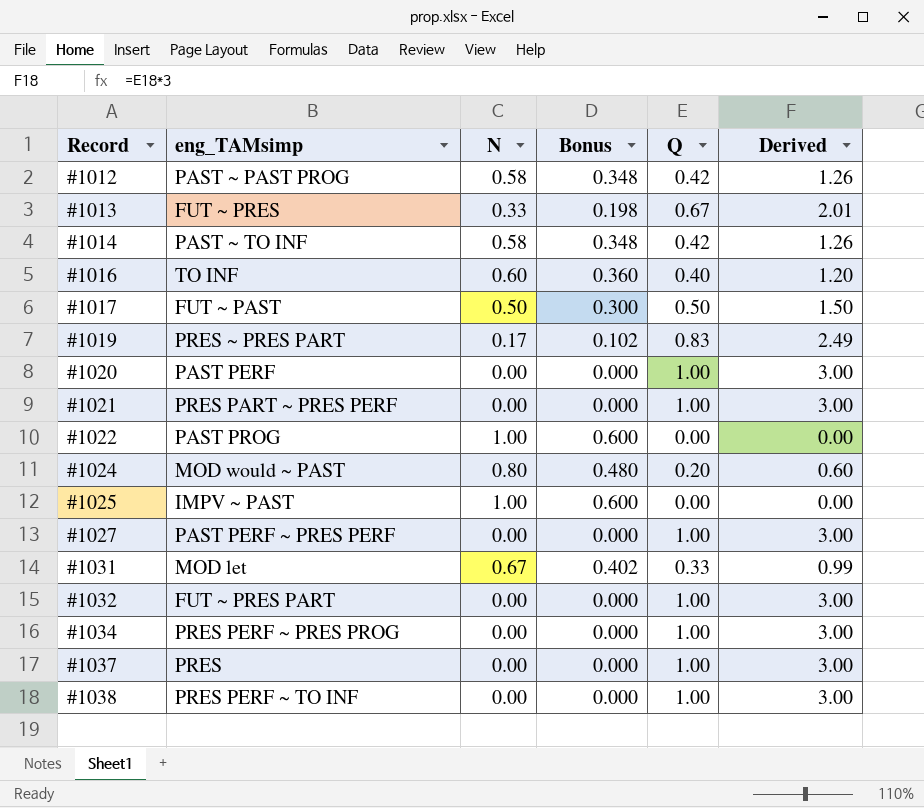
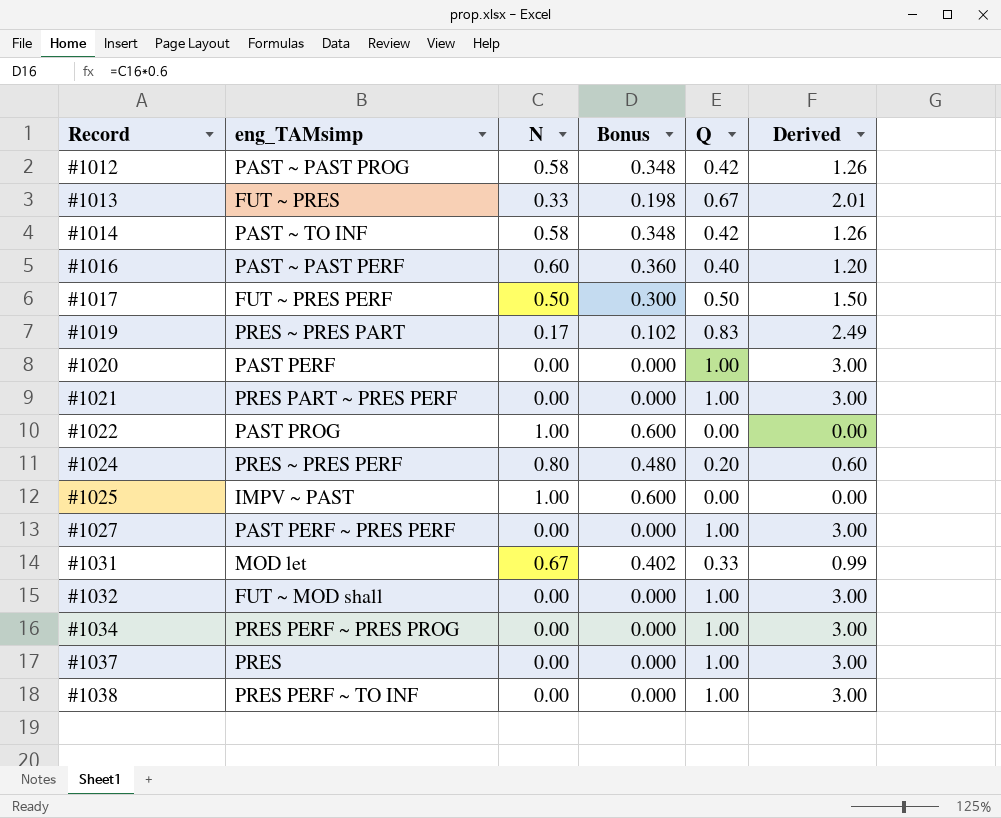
#1016 | eng_TAMsimp: TO INF -> PAST ~ PAST PERF
#1017 | eng_TAMsimp: FUT ~ PAST -> FUT ~ PRES PERF
#1024 | eng_TAMsimp: MOD would ~ PAST -> PRES ~ PRES PERF
#1032 | eng_TAMsimp: FUT ~ PRES PART -> FUT ~ MOD shall

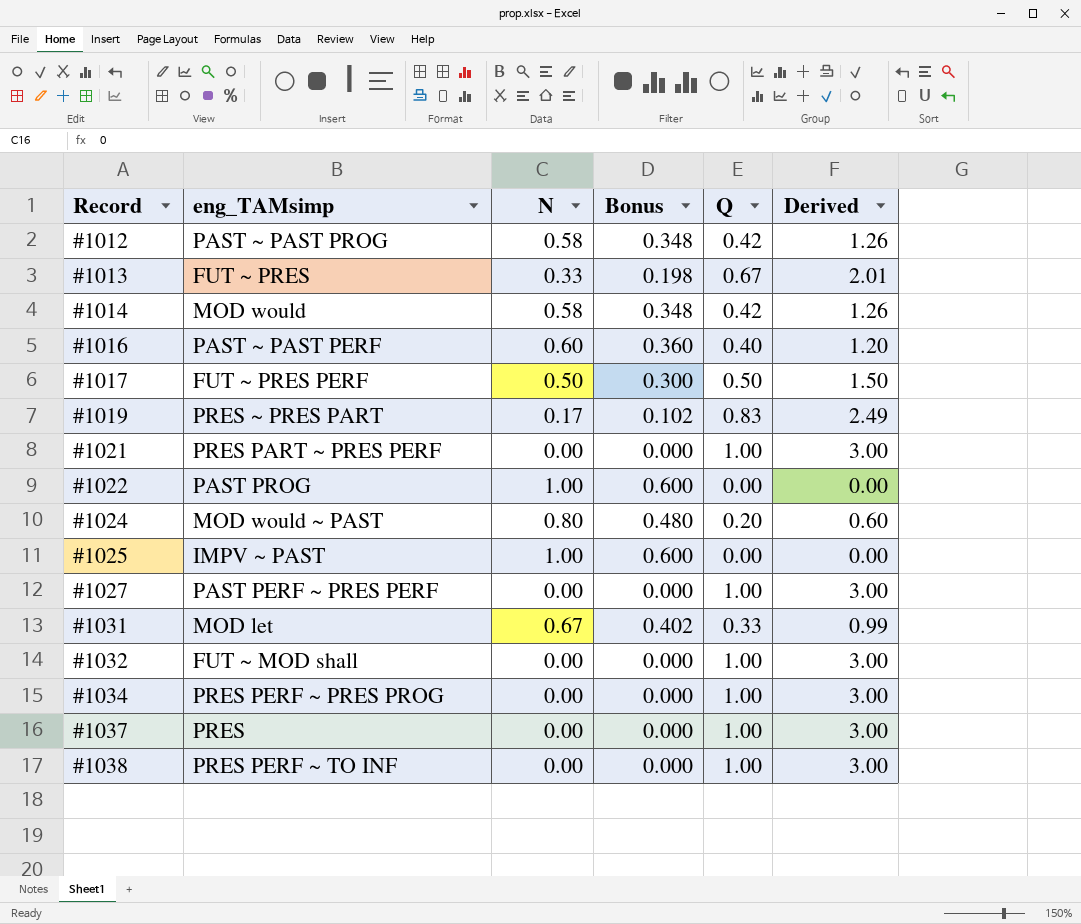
row #1020: PAST PERF | 0.00 | 0.000 | 1.00 | 3.00 -> none
#1014 | eng_TAMsimp: PAST ~ TO INF -> MOD would
#1024 | eng_TAMsimp: PRES ~ PRES PERF -> MOD would ~ PAST

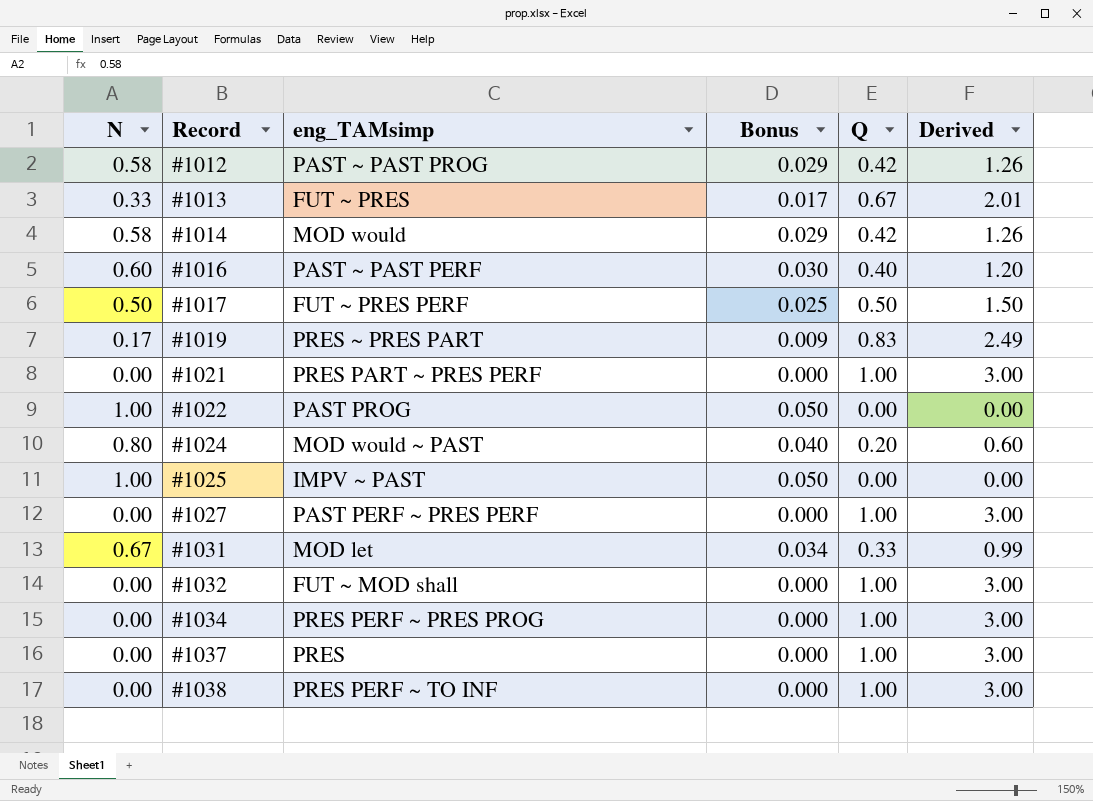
column N | position: 3 -> 1
column Bonus | formula: [N] * 0.6 -> [N] * 0.05

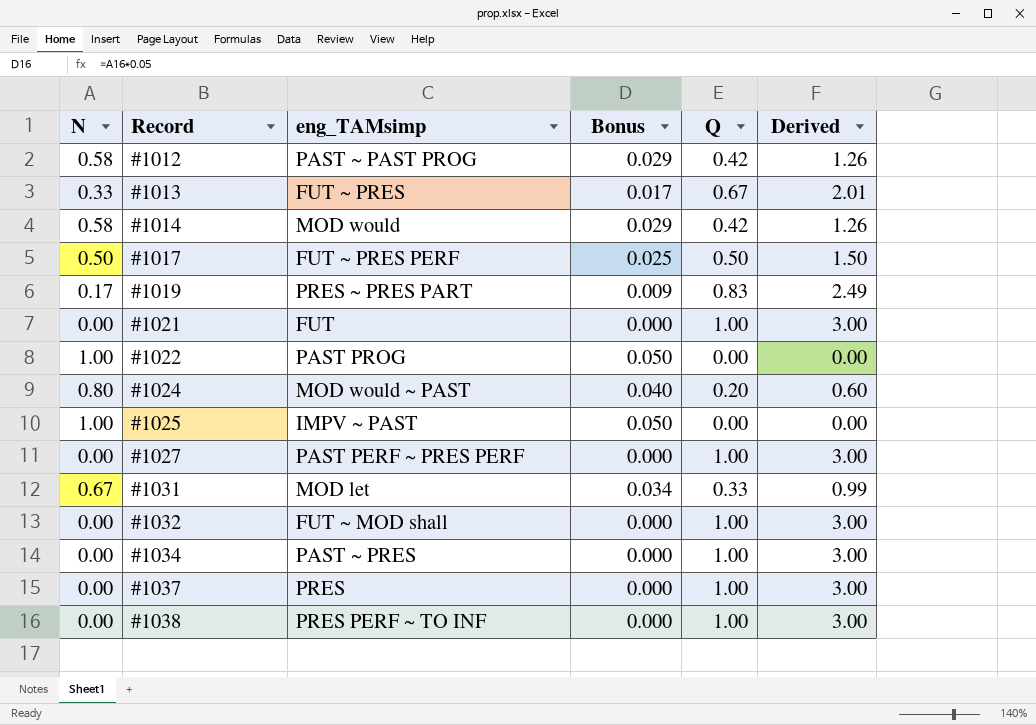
row #1016: 0.60 | PAST ~ PAST PERF | 0.030 | 0.40 | 1.20 -> none
#1021 | eng_TAMsimp: PRES PART ~ PRES PERF -> FUT
#1034 | eng_TAMsimp: PRES PERF ~ PRES PROG -> PAST ~ PRES

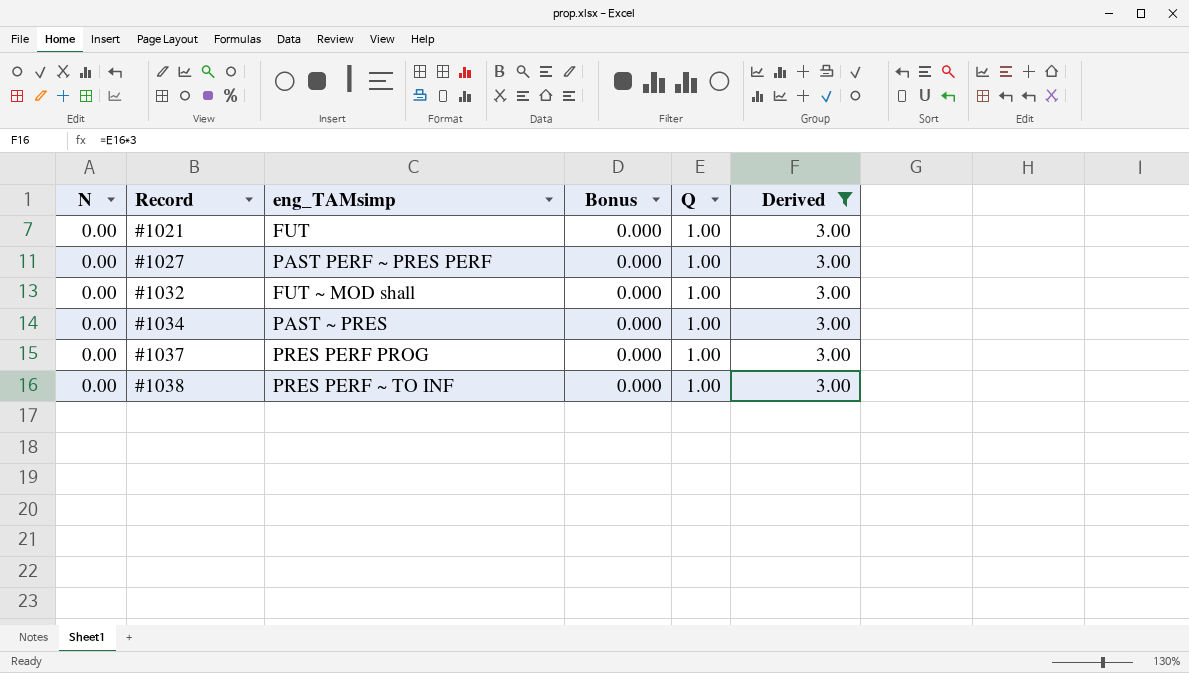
filter: none -> Derived = 3.00
#1037 | eng_TAMsimp: PRES -> PRES PERF PROG

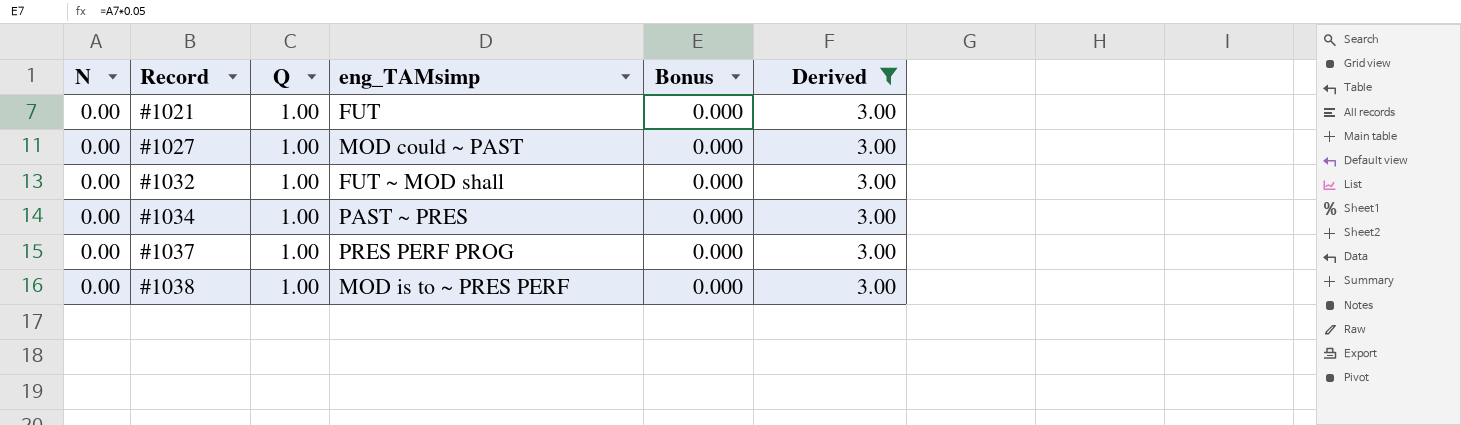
column Q | position: 5 -> 3
#1027 | eng_TAMsimp: PAST PERF ~ PRES PERF -> MOD could ~ PAST
#1038 | eng_TAMsimp: PRES PERF ~ TO INF -> MOD is to ~ PRES PERF

